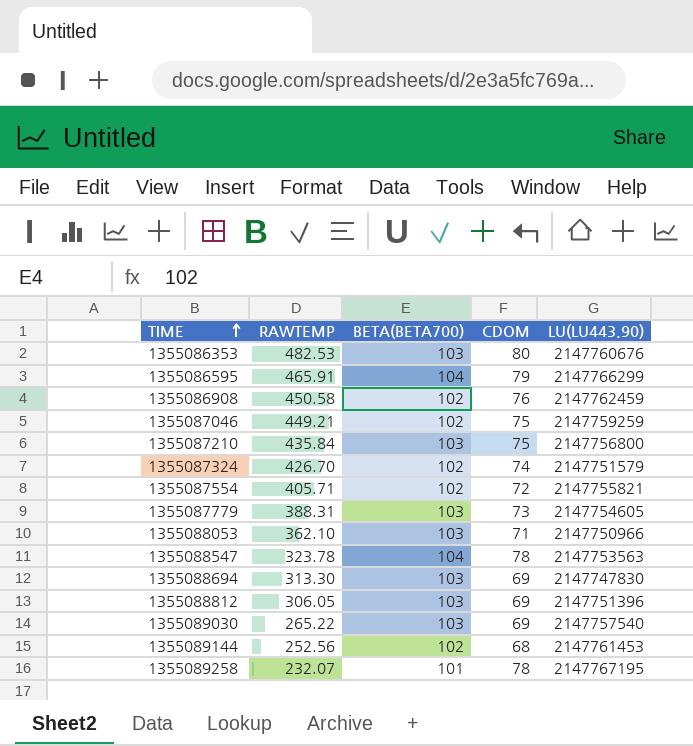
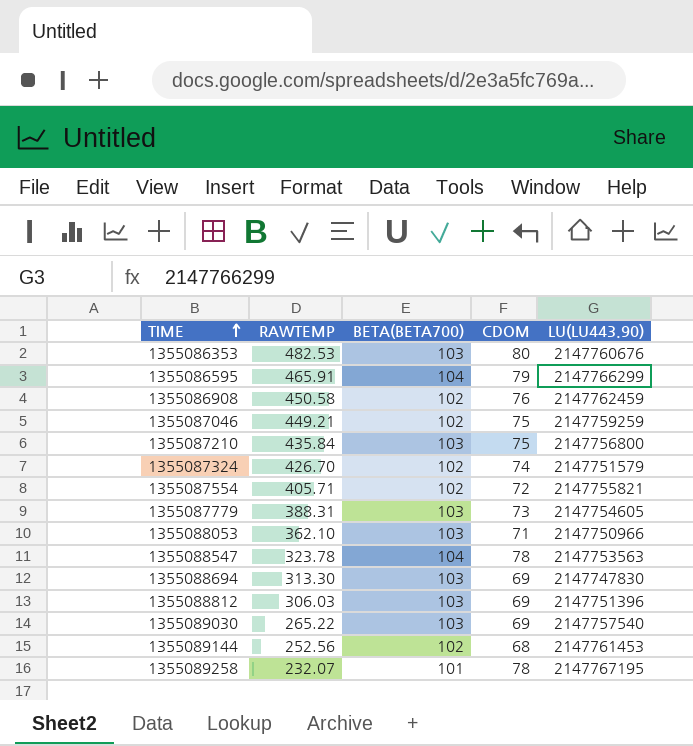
1355088812 | RAWTEMP: 306.05 -> 306.03

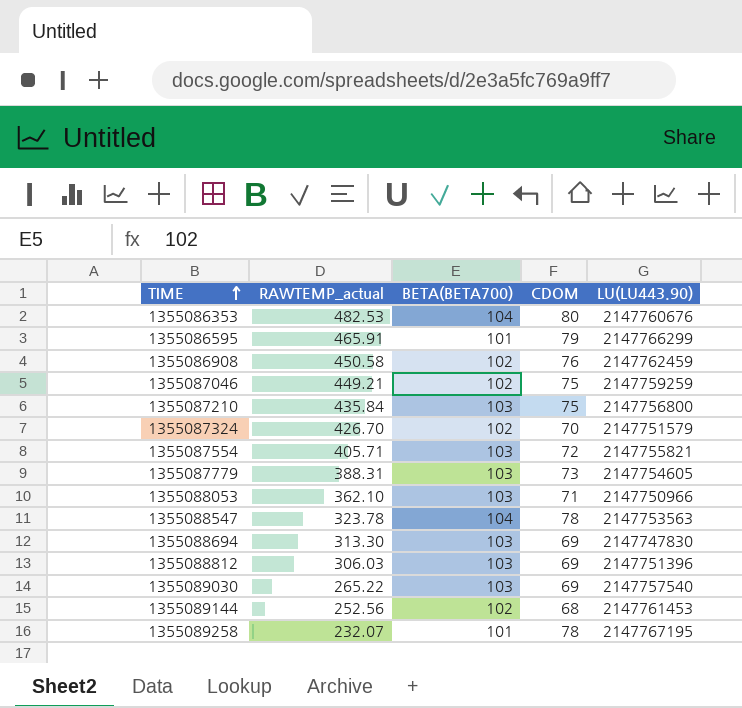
column name: RAWTEMP -> RAWTEMP_actual
1355086353 | BETA(BETA700): 103 -> 104
1355086595 | BETA(BETA700): 104 -> 101
1355087324 | CDOM: 74 -> 70
1355087554 | BETA(BETA700): 102 -> 103

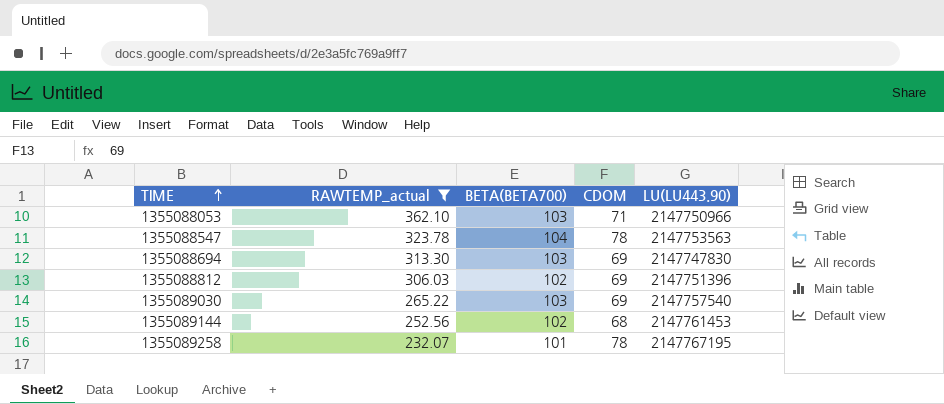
filter: none -> RAWTEMP_actual <= 362.10
1355088812 | BETA(BETA700): 103 -> 102

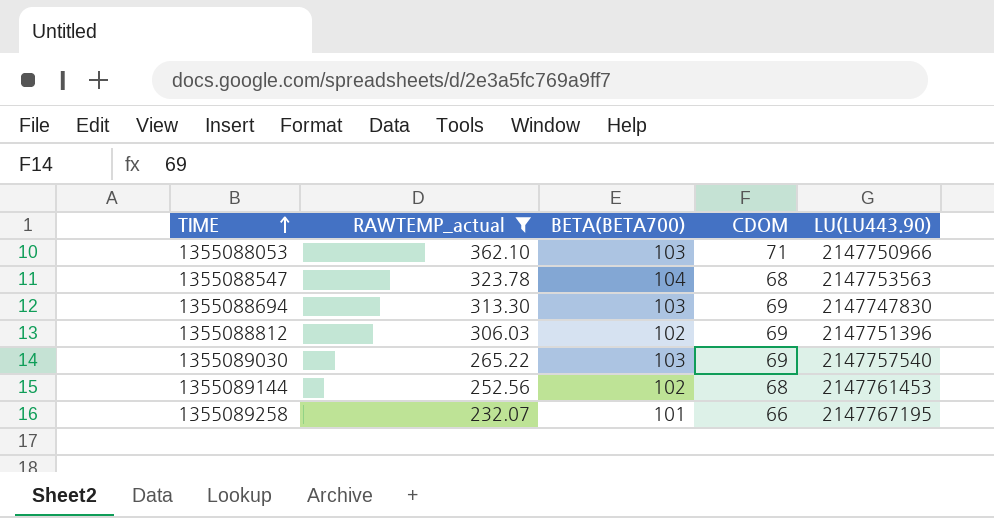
1355088547 | CDOM: 78 -> 68
1355089258 | CDOM: 78 -> 66

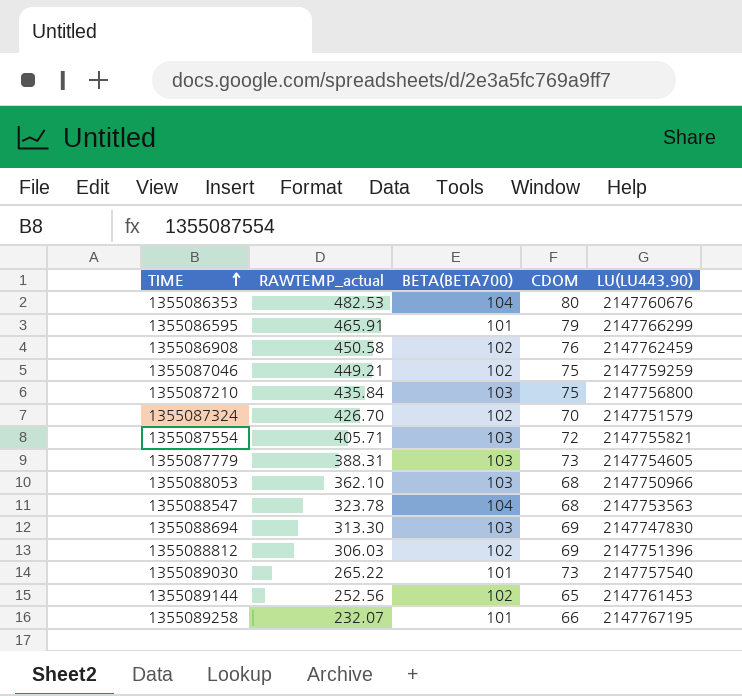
filter: RAWTEMP_actual <= 362.10 -> none
1355088053 | CDOM: 71 -> 68
1355089030 | BETA(BETA700): 103 -> 101
1355089030 | CDOM: 69 -> 73
1355089144 | CDOM: 68 -> 65

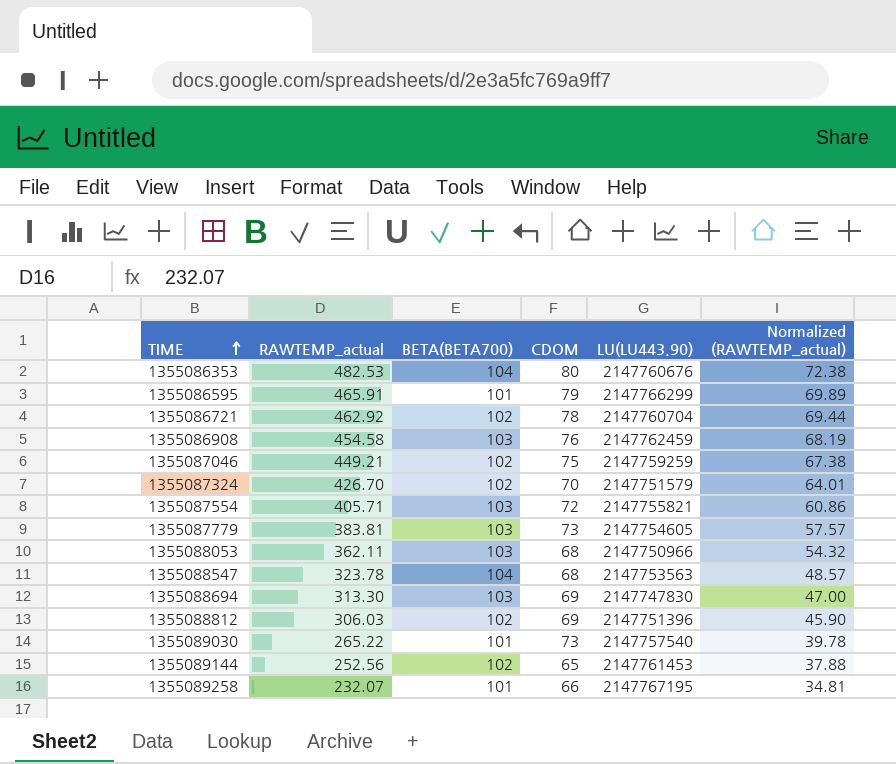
column Normalized (RAWTEMP_actual) | formula: none -> [RAWTEMP_actual] * 0.15
row 1355087210: 435.84 | 103 | 75 | 2147756800 -> none
row 1355086721: none -> 462.92 | 102 | 78 | 2147760704 | 69.44
1355086908 | RAWTEMP_actual: 450.58 -> 454.58
1355086908 | BETA(BETA700): 102 -> 103
1355087779 | RAWTEMP_actual: 388.31 -> 383.81
1355088053 | RAWTEMP_actual: 362.10 -> 362.11

